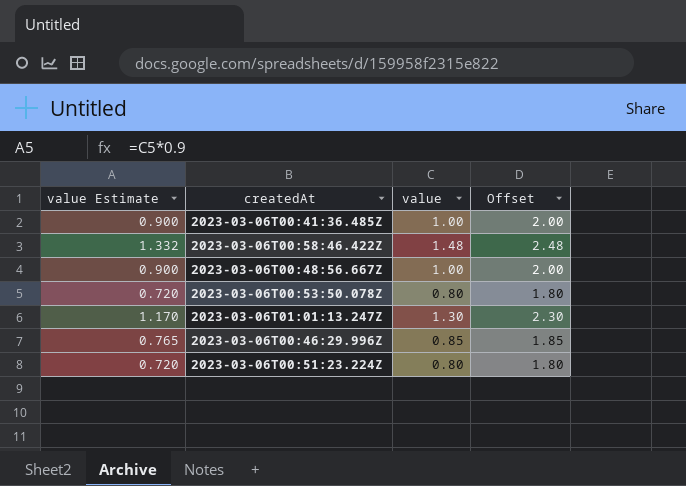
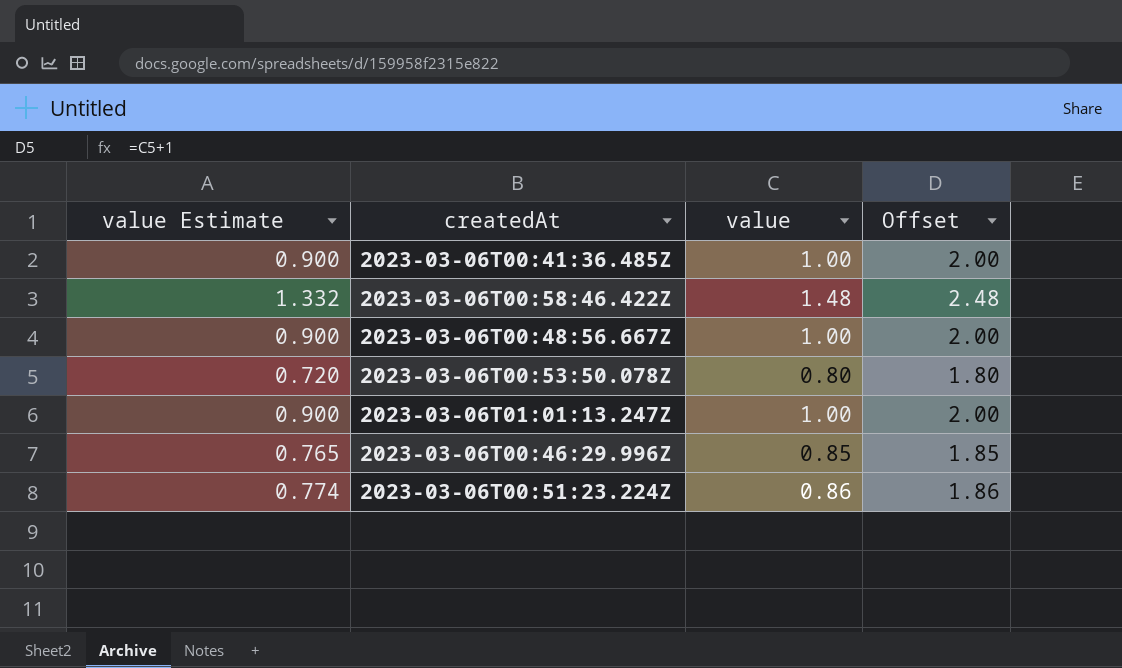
2023-03-06T01:01:13.247Z | value Estimate: 1.170 -> 0.900
2023-03-06T01:01:13.247Z | value: 1.30 -> 1.00
2023-03-06T01:01:13.247Z | Offset: 2.30 -> 2.00
2023-03-06T00:51:23.224Z | value Estimate: 0.720 -> 0.774
2023-03-06T00:51:23.224Z | value: 0.80 -> 0.86
2023-03-06T00:51:23.224Z | Offset: 1.80 -> 1.86

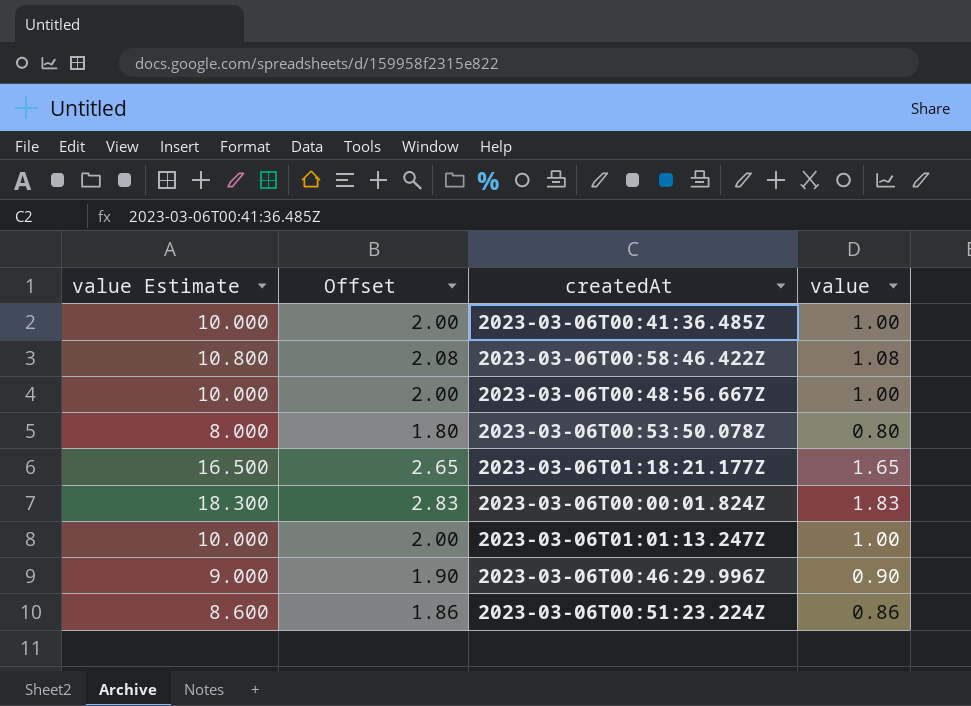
column value Estimate | formula: [value] * 0.9 -> [value] * 10
column Offset | position: 4 -> 2
2023-03-06T00:58:46.422Z | Offset: 2.48 -> 2.08
2023-03-06T00:58:46.422Z | value: 1.48 -> 1.08
row 2023-03-06T01:18:21.177Z: none -> 16.500 | 2.65 | 1.65
row 2023-03-06T00:00:01.824Z: none -> 18.300 | 2.83 | 1.83
2023-03-06T00:46:29.996Z | Offset: 1.85 -> 1.90
2023-03-06T00:46:29.996Z | value: 0.85 -> 0.90

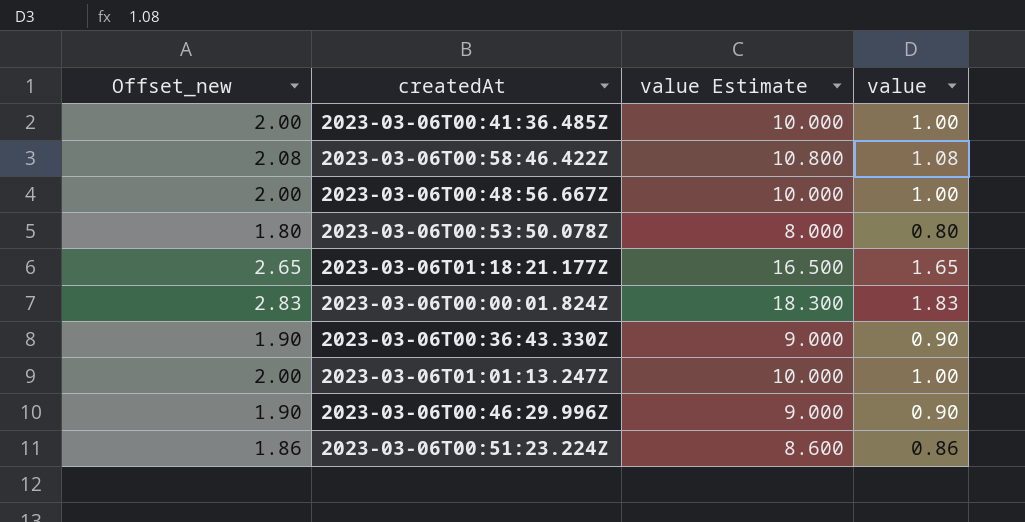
column name: Offset -> Offset_new
column value Estimate | position: 1 -> 3
row 2023-03-06T00:36:43.330Z: none -> 1.90 | 9.000 | 0.90

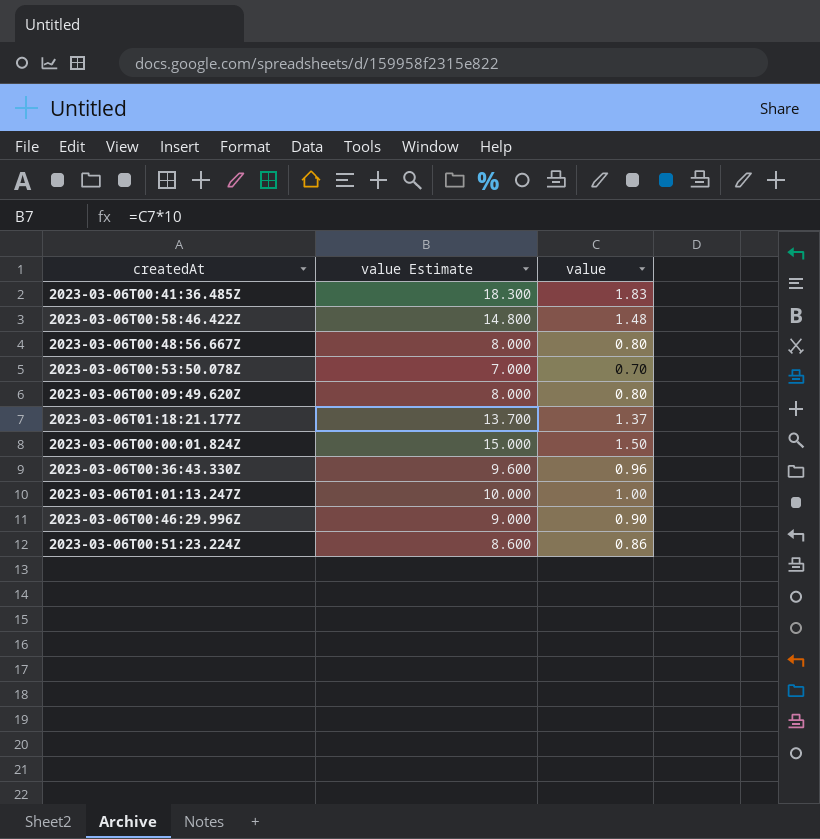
column Offset_new | formula: [value] + 1 -> none
2023-03-06T00:41:36.485Z | value Estimate: 10.000 -> 18.300
2023-03-06T00:41:36.485Z | value: 1.00 -> 1.83
2023-03-06T00:58:46.422Z | value Estimate: 10.800 -> 14.800
2023-03-06T00:58:46.422Z | value: 1.08 -> 1.48
2023-03-06T00:48:56.667Z | value Estimate: 10.000 -> 8.000
2023-03-06T00:48:56.667Z | value: 1.00 -> 0.80
2023-03-06T00:53:50.078Z | value Estimate: 8.000 -> 7.000
2023-03-06T00:53:50.078Z | value: 0.80 -> 0.70
row 2023-03-06T00:09:49.620Z: none -> 8.000 | 0.80
2023-03-06T01:18:21.177Z | value Estimate: 16.500 -> 13.700
2023-03-06T01:18:21.177Z | value: 1.65 -> 1.37
2023-03-06T00:00:01.824Z | value Estimate: 18.300 -> 15.000
2023-03-06T00:00:01.824Z | value: 1.83 -> 1.50
2023-03-06T00:36:43.330Z | value Estimate: 9.000 -> 9.600
2023-03-06T00:36:43.330Z | value: 0.90 -> 0.96

